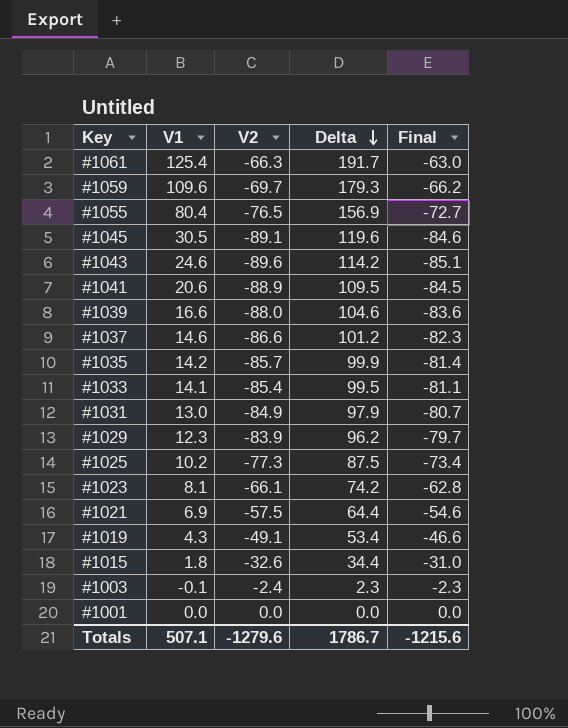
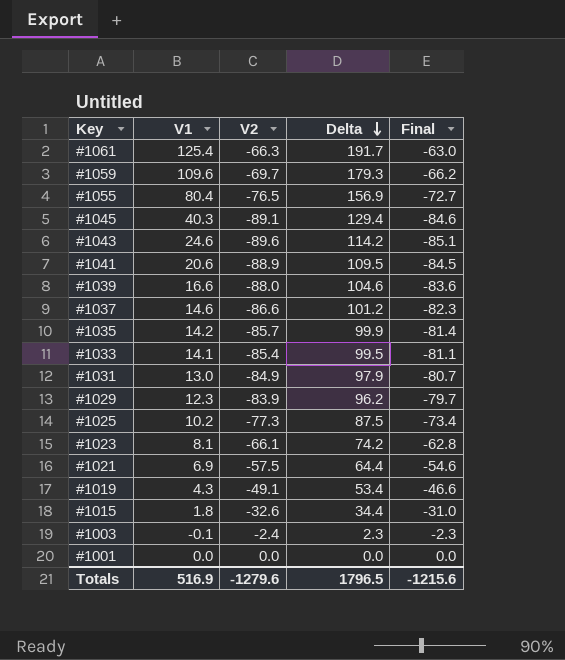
#1045 | V1: 30.5 -> 40.3
#1045 | Delta: 119.6 -> 129.4
Totals | V1: 507.1 -> 516.9
Totals | Delta: 1786.7 -> 1796.5

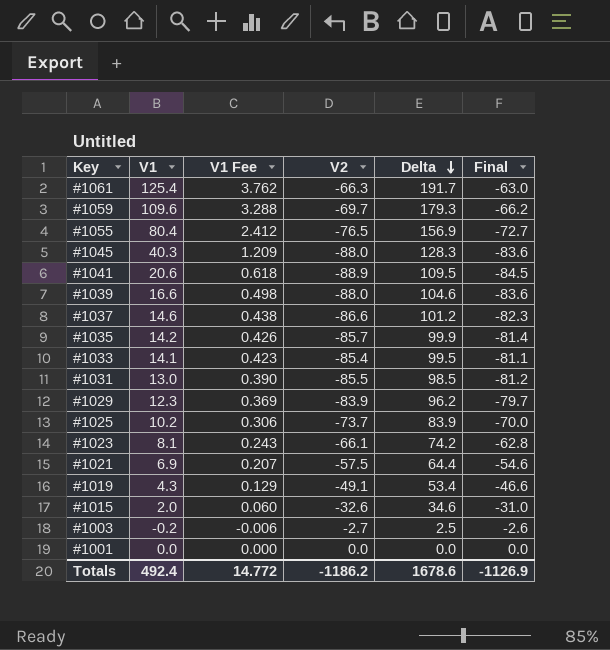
column V1 Fee | formula: none -> [V1] * 0.03
row #1043: 24.6 | -89.6 | 114.2 | -85.1 -> none
#1045 | V2: -89.1 -> -88.0
#1045 | Delta: 129.4 -> 128.3
#1045 | Final: -84.6 -> -83.6
#1031 | V2: -84.9 -> -85.5
#1031 | Delta: 97.9 -> 98.5
#1031 | Final: -80.7 -> -81.2
#1025 | V2: -77.3 -> -73.7
#1025 | Delta: 87.5 -> 83.9
#1025 | Final: -73.4 -> -70.0
#1015 | V1: 1.8 -> 2.0
#1015 | Delta: 34.4 -> 34.6
#1003 | V1: -0.1 -> -0.2
#1003 | V2: -2.4 -> -2.7
#1003 | Delta: 2.3 -> 2.5
#1003 | Final: -2.3 -> -2.6
Totals | V1: 516.9 -> 492.4
Totals | V2: -1279.6 -> -1186.2
Totals | Delta: 1796.5 -> 1678.6
Totals | Final: -1215.6 -> -1126.9

